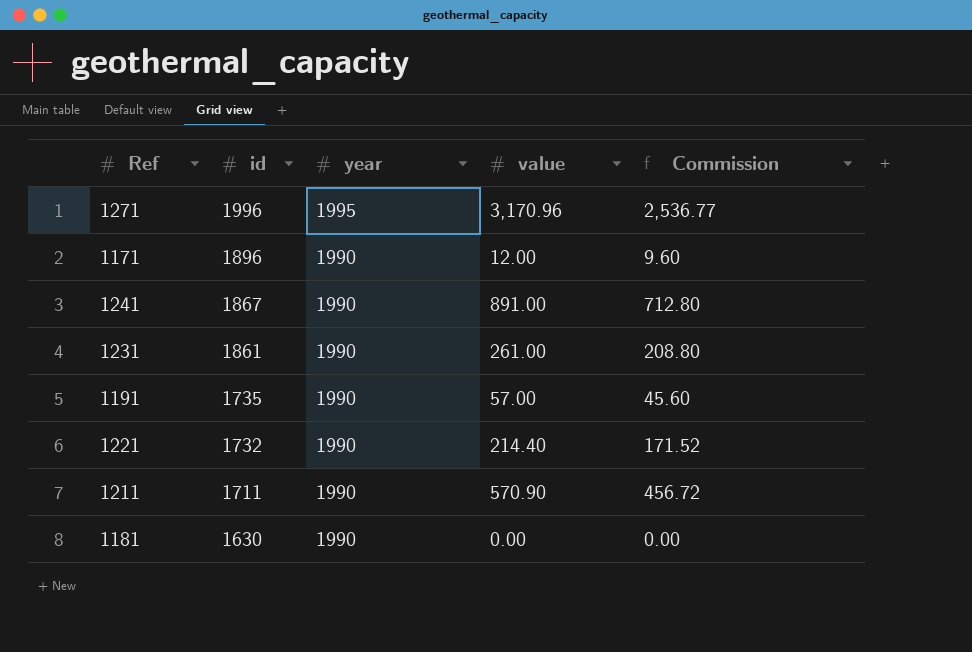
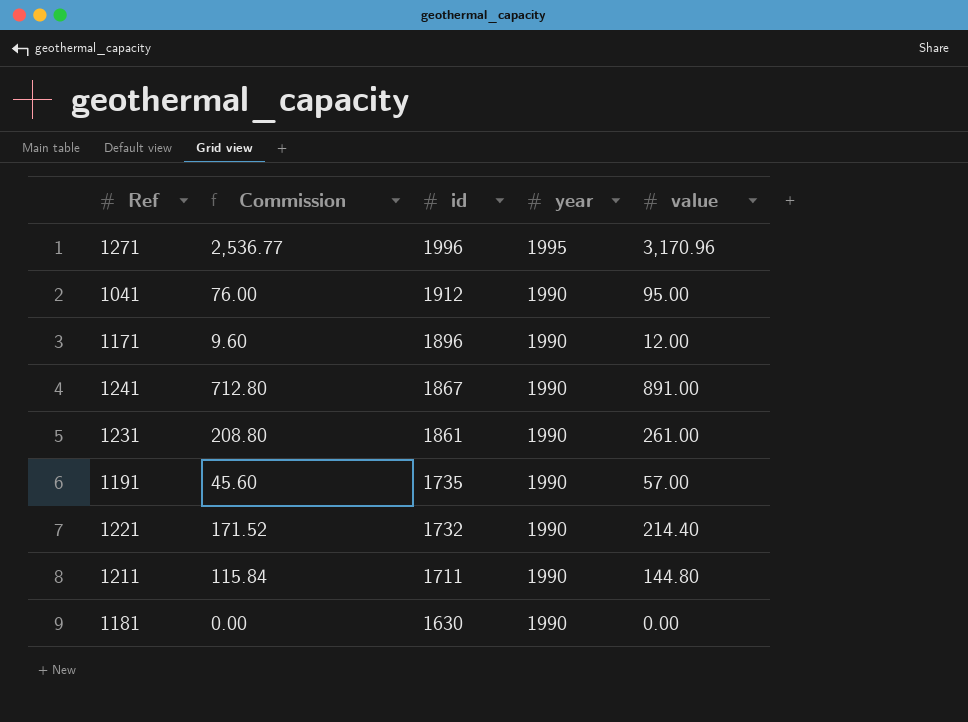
column Commission | position: 5 -> 2
row 1041: none -> 76.00 | 1912 | 1990 | 95.00
1211 | Commission: 456.72 -> 115.84
1211 | value: 570.90 -> 144.80

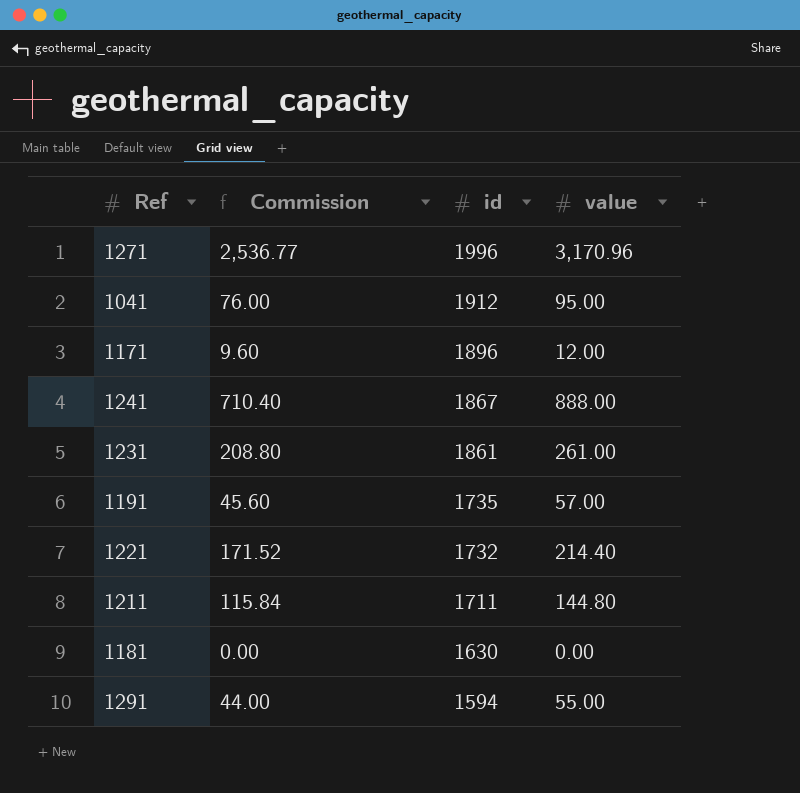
column year | position: 4 -> none
1241 | Commission: 712.80 -> 710.40
1241 | value: 891.00 -> 888.00
row 1291: none -> 44.00 | 1594 | 55.00

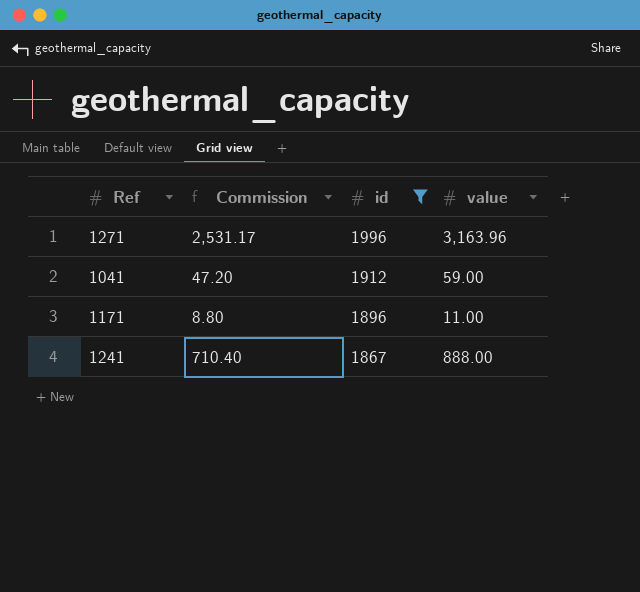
filter: none -> id >= 1867
1271 | Commission: 2,536.77 -> 2,531.17
1271 | value: 3,170.96 -> 3,163.96
1041 | Commission: 76.00 -> 47.20
1041 | value: 95.00 -> 59.00
1171 | Commission: 9.60 -> 8.80
1171 | value: 12.00 -> 11.00

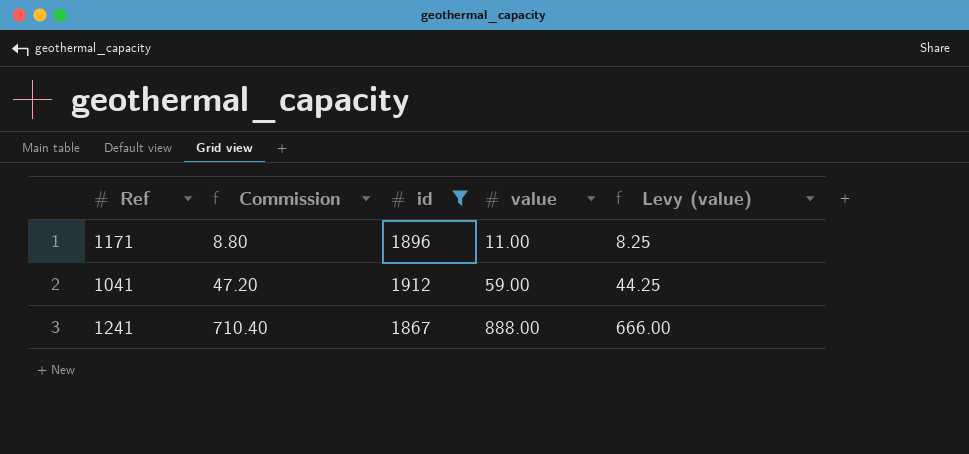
row order: id descending -> Commission ascending
column Levy (value) | formula: none -> [value] * 0.75
row 1271: 2,531.17 | 1996 | 3,163.96 -> none

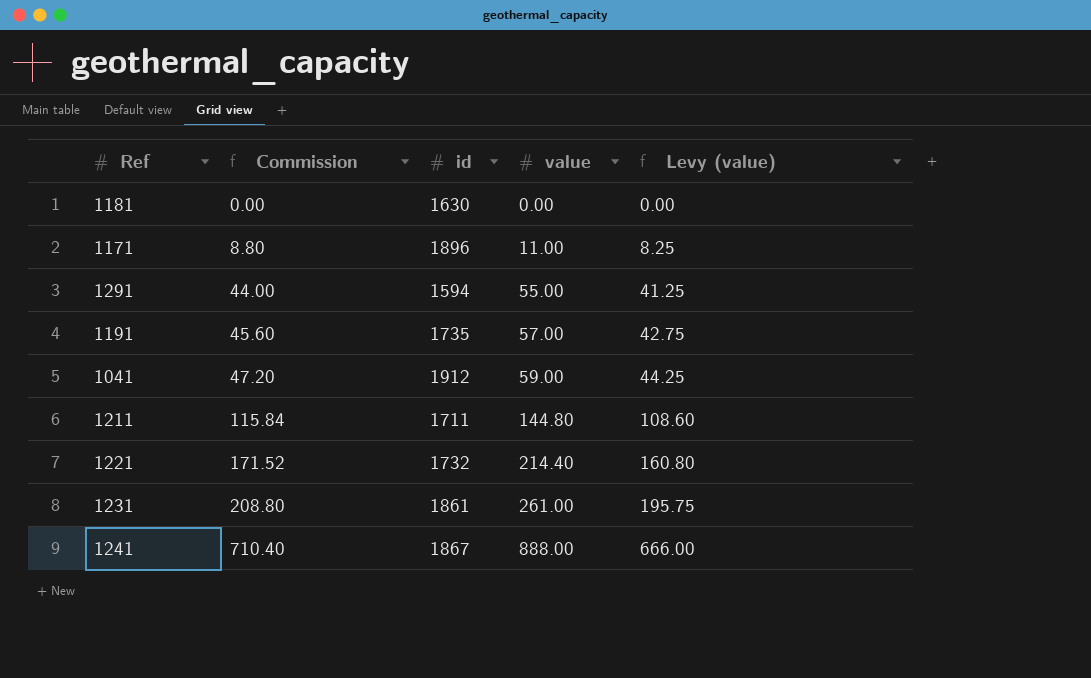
filter: id >= 1867 -> none

